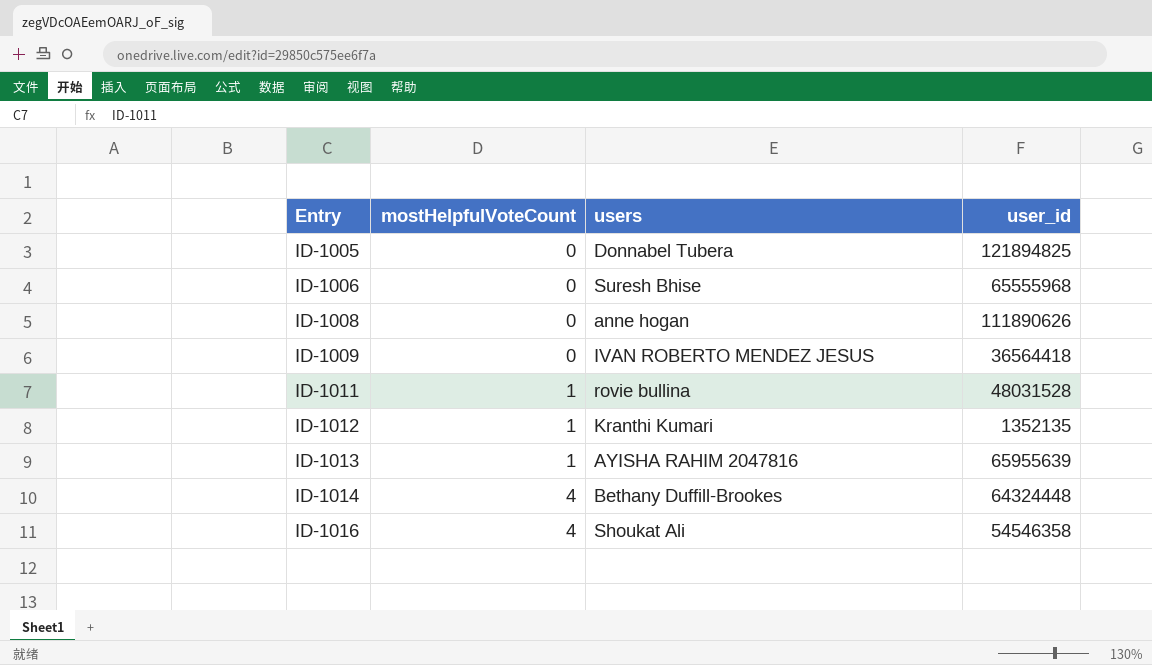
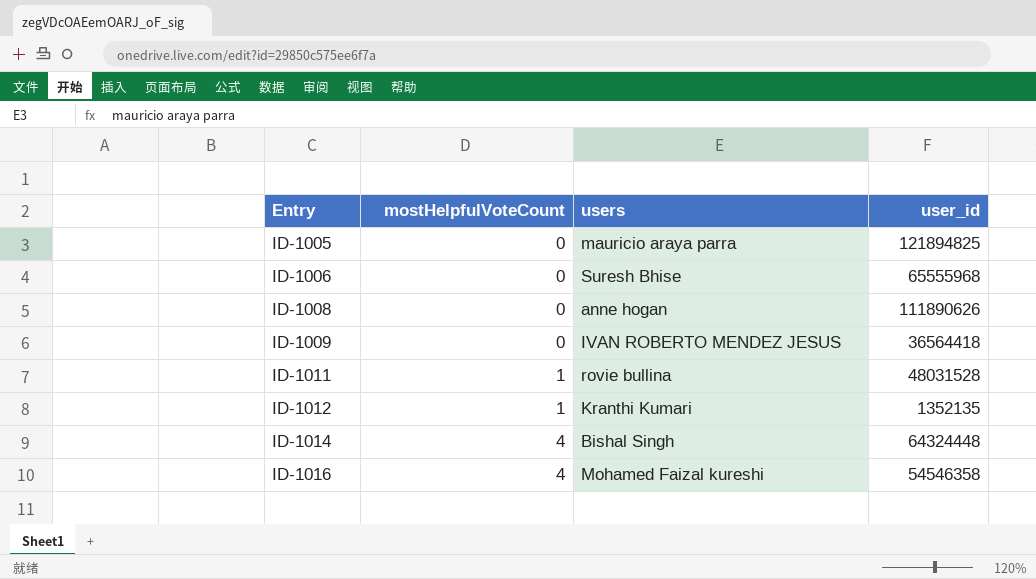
row ID-1013: 1 | AYISHA RAHIM 2047816 | 65955639 -> none
ID-1005 | users: Donnabel Tubera -> mauricio araya parra
ID-1014 | users: Bethany Duffill-Brookes -> Bishal Singh
ID-1016 | users: Shoukat Ali -> Mohamed Faizal kureshi

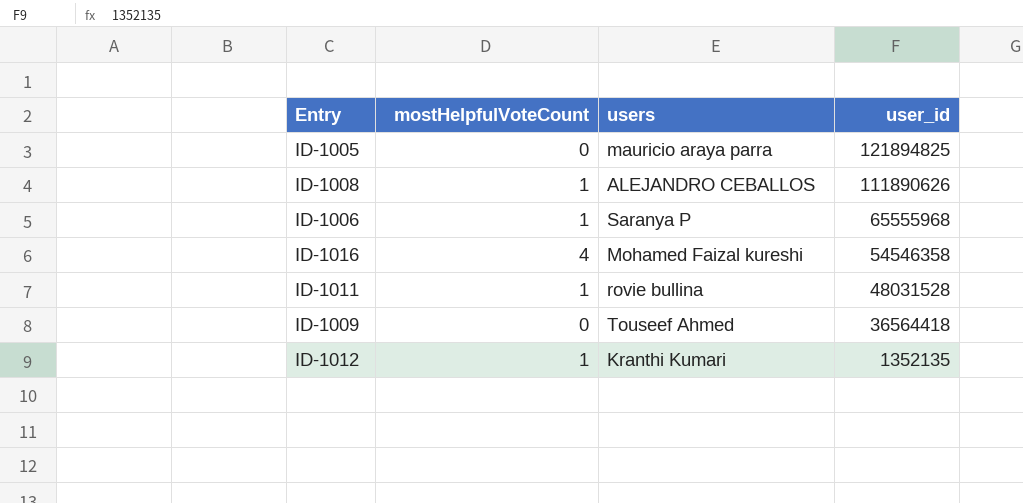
row order: Entry ascending -> user_id descending
row ID-1014: 4 | Bishal Singh | 64324448 -> none
ID-1008 | mostHelpfulVoteCount: 0 -> 1
ID-1008 | users: anne hogan -> ALEJANDRO CEBALLOS
ID-1006 | mostHelpfulVoteCount: 0 -> 1
ID-1006 | users: Suresh Bhise -> Saranya P
ID-1009 | users: IVAN ROBERTO MENDEZ JESUS -> Touseef Ahmed

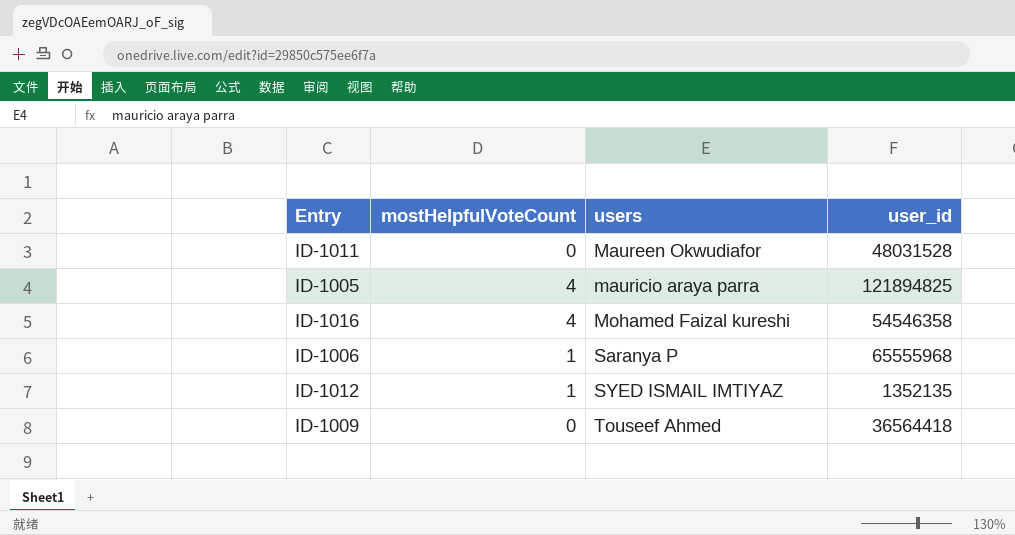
row order: user_id descending -> users ascending
row ID-1008: 1 | ALEJANDRO CEBALLOS | 111890626 -> none
ID-1011 | mostHelpfulVoteCount: 1 -> 0
ID-1011 | users: rovie bullina -> Maureen Okwudiafor
ID-1005 | mostHelpfulVoteCount: 0 -> 4
ID-1012 | users: Kranthi Kumari -> SYED ISMAIL IMTIYAZ

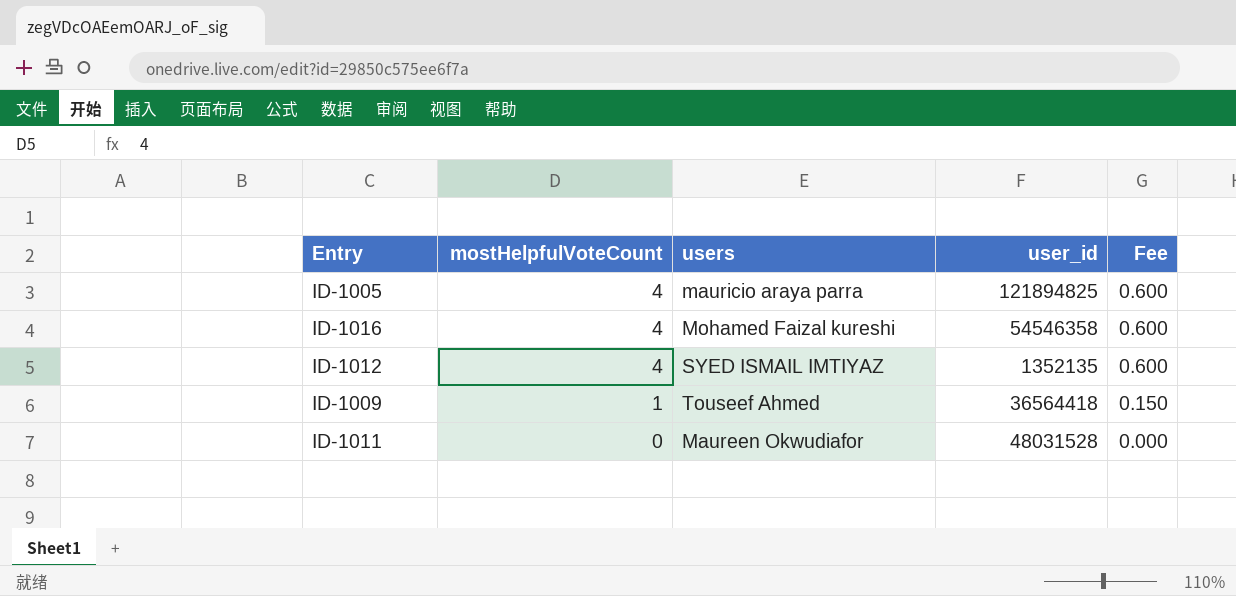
row order: users ascending -> mostHelpfulVoteCount descending
column Fee | formula: none -> [mostHelpfulVoteCount] * 0.15
row ID-1006: 1 | Saranya P | 65555968 -> none
ID-1012 | mostHelpfulVoteCount: 1 -> 4
ID-1009 | mostHelpfulVoteCount: 0 -> 1

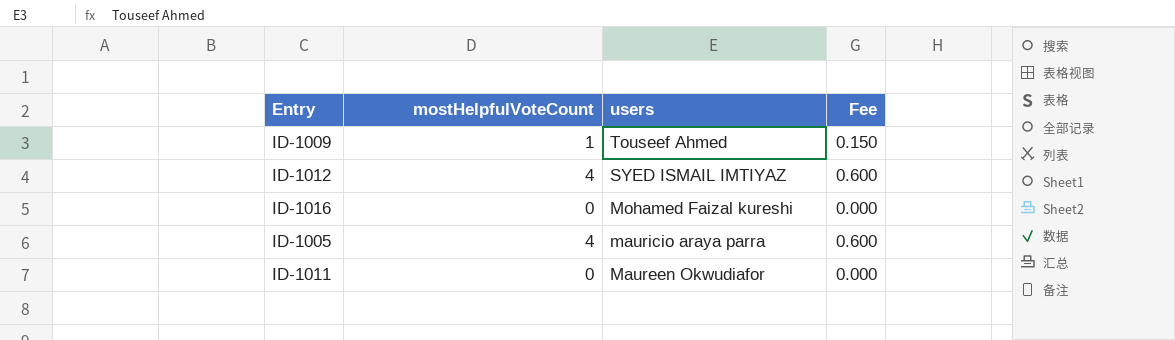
row order: mostHelpfulVoteCount descending -> users descending
column user_id | position: 4 -> none
ID-1016 | mostHelpfulVoteCount: 4 -> 0
ID-1016 | Fee: 0.600 -> 0.000

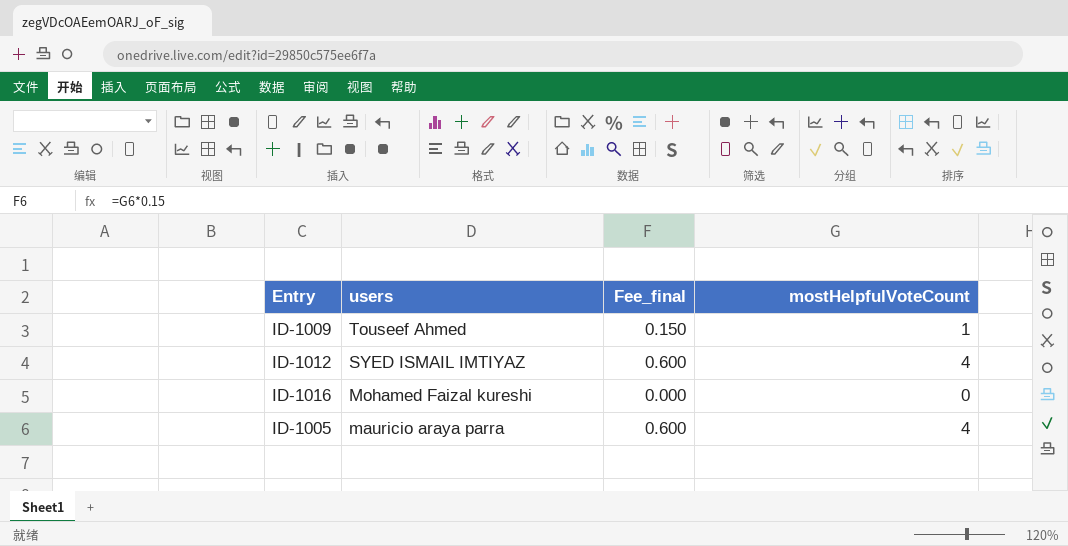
column name: Fee -> Fee_final
column mostHelpfulVoteCount | position: 2 -> 4
row ID-1011: 0 | Maureen Okwudiafor | 0.000 -> none

